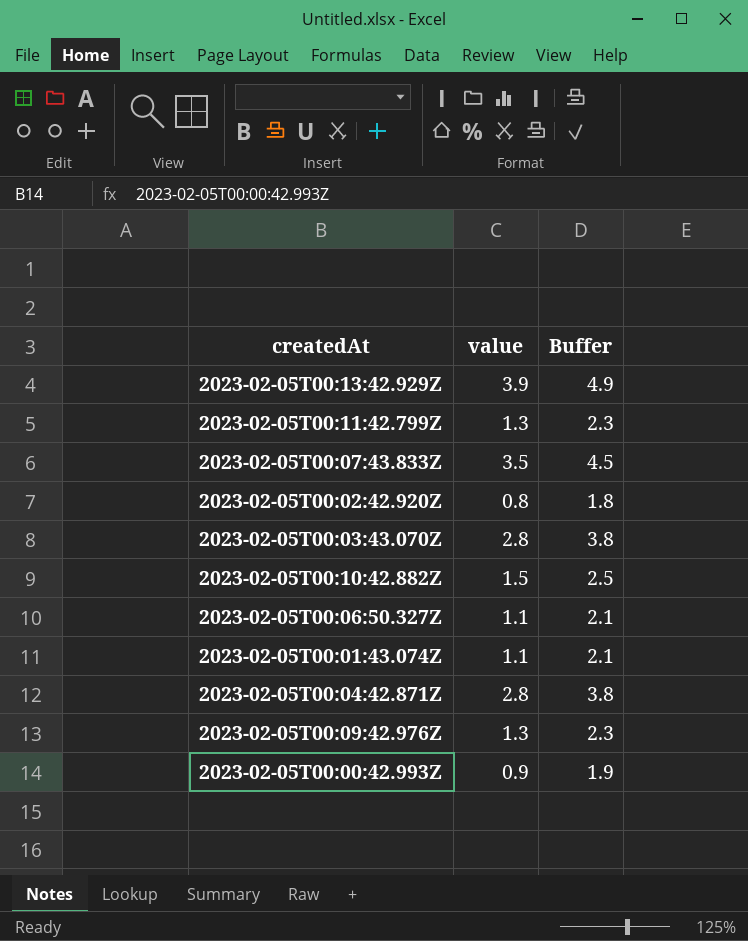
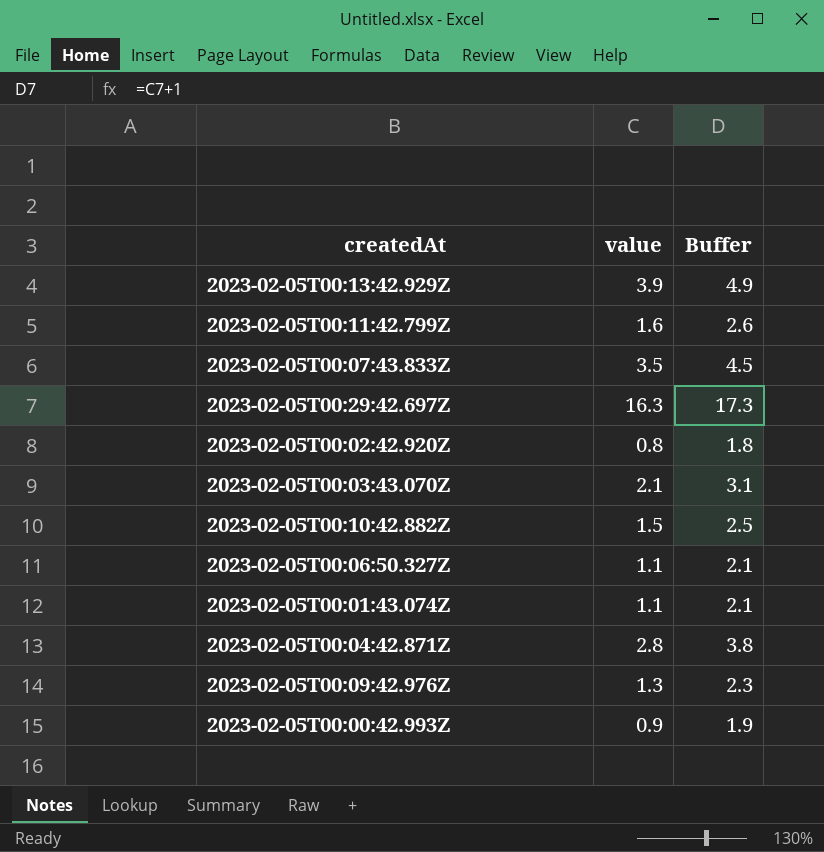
2023-02-05T00:11:42.799Z | value: 1.3 -> 1.6
2023-02-05T00:11:42.799Z | Buffer: 2.3 -> 2.6
row 2023-02-05T00:29:42.697Z: none -> 16.3 | 17.3
2023-02-05T00:03:43.070Z | value: 2.8 -> 2.1
2023-02-05T00:03:43.070Z | Buffer: 3.8 -> 3.1

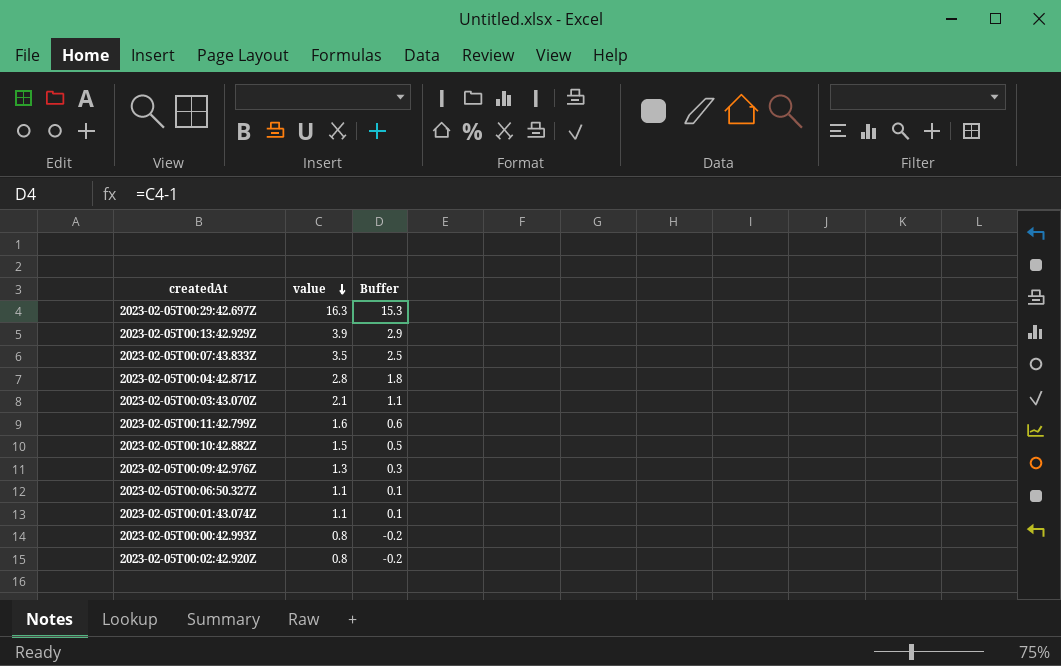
row order: none -> value descending
column Buffer | formula: [value] + 1 -> [value] - 1
2023-02-05T00:00:42.993Z | value: 0.9 -> 0.8

